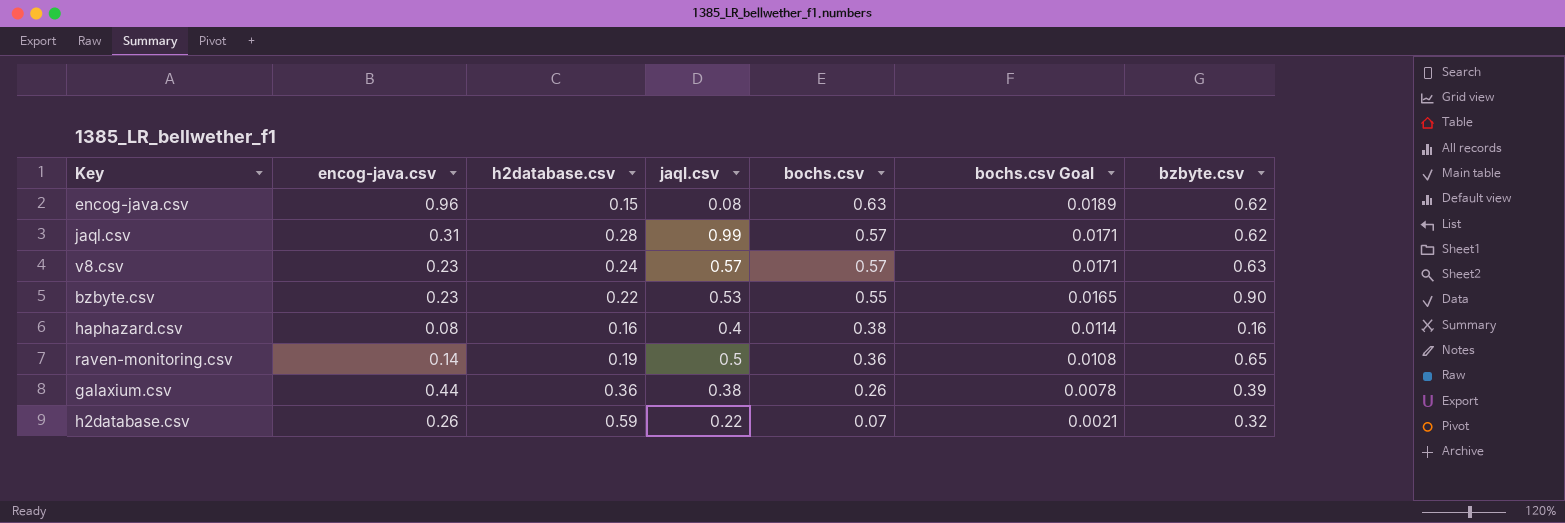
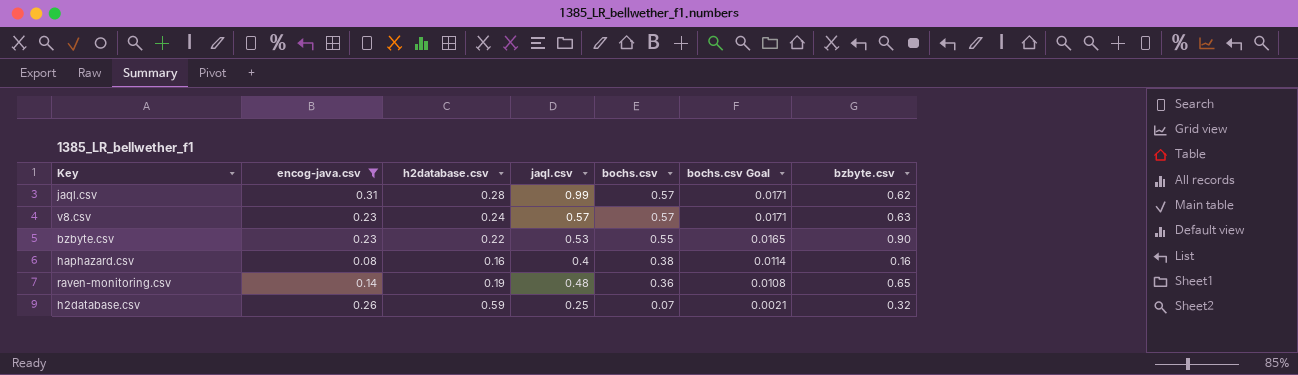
filter: none -> encog-java.csv <= 0.31
raven-monitoring.csv | jaql.csv: 0.5 -> 0.48
h2database.csv | jaql.csv: 0.22 -> 0.25

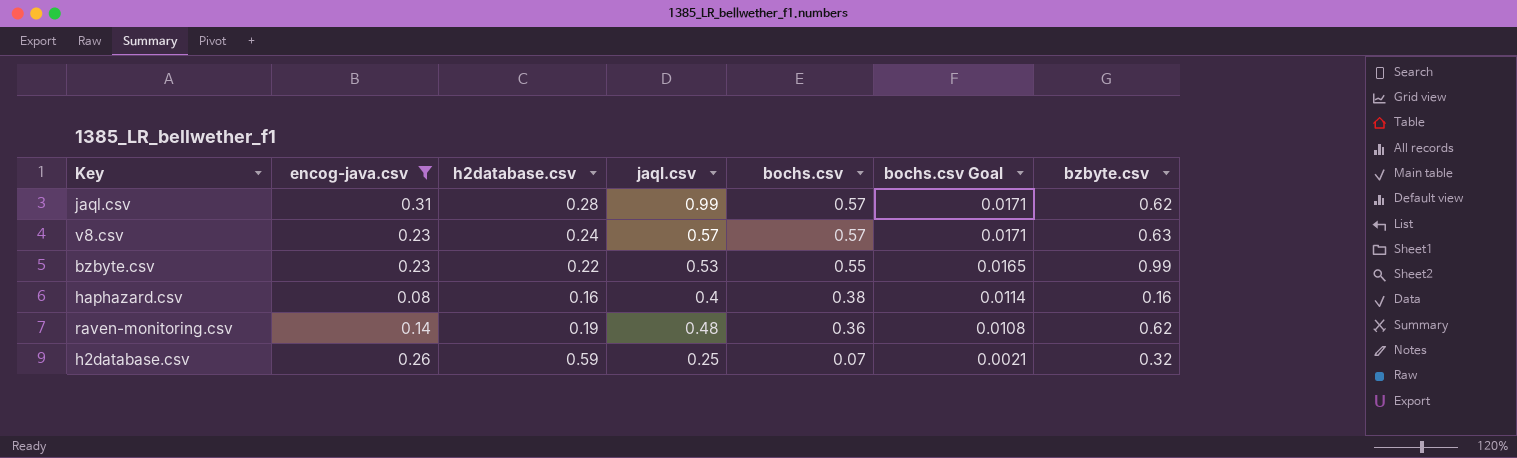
bzbyte.csv | bzbyte.csv: 0.90 -> 0.99
raven-monitoring.csv | bzbyte.csv: 0.65 -> 0.62

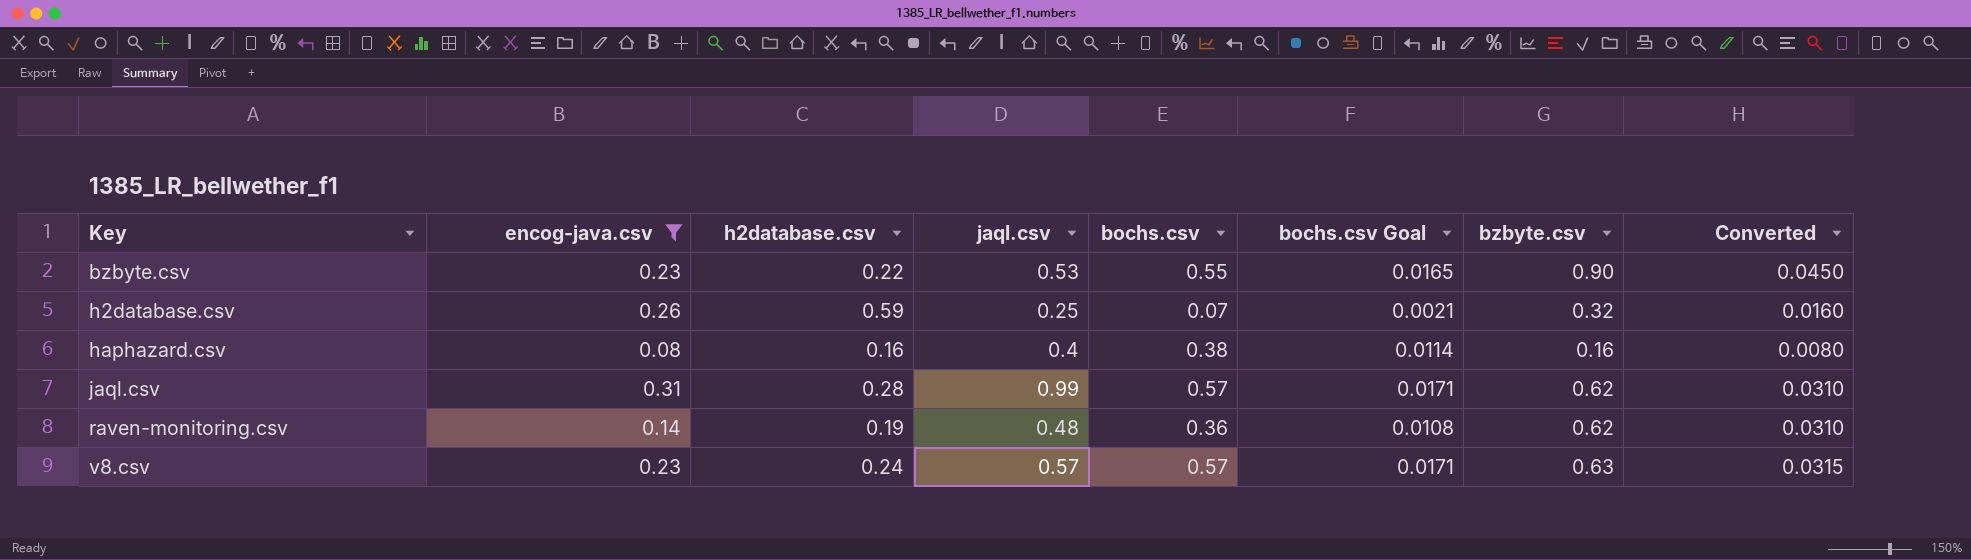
row order: bochs.csv descending -> Key ascending
column Converted | formula: none -> [bzbyte.csv] * 0.05
bzbyte.csv | bzbyte.csv: 0.99 -> 0.90

